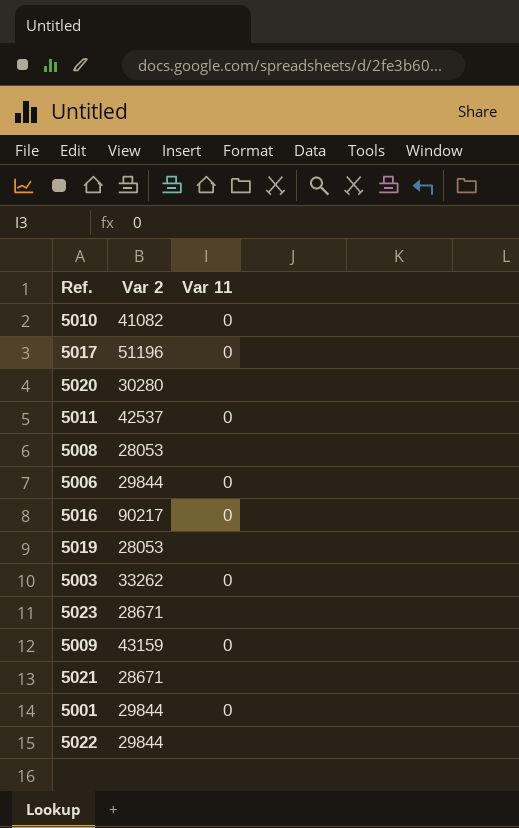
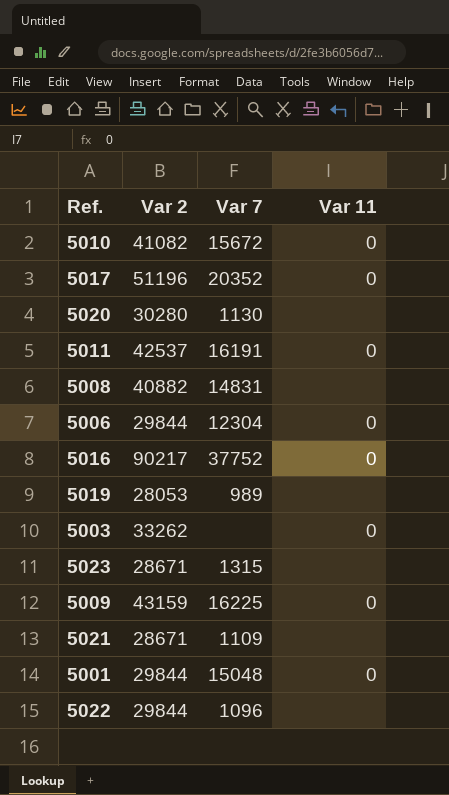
column Var 7 | position: none -> 3
5008 | Var 2: 28053 -> 40882

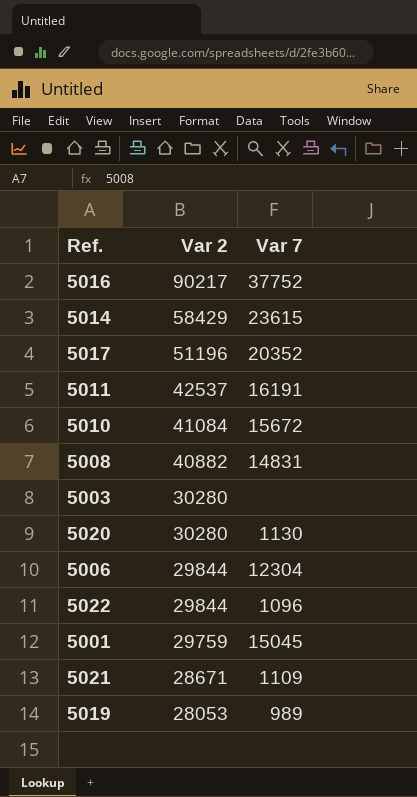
row order: none -> Var 2 descending
column Var 11 | position: 4 -> none
row 5023: 28671 | 1315 | none -> none
row 5009: 43159 | 16225 | 0 -> none
row 5014: none -> 58429 | 23615
5010 | Var 2: 41082 -> 41084
5003 | Var 2: 33262 -> 30280
5001 | Var 2: 29844 -> 29759
5001 | Var 7: 15048 -> 15045

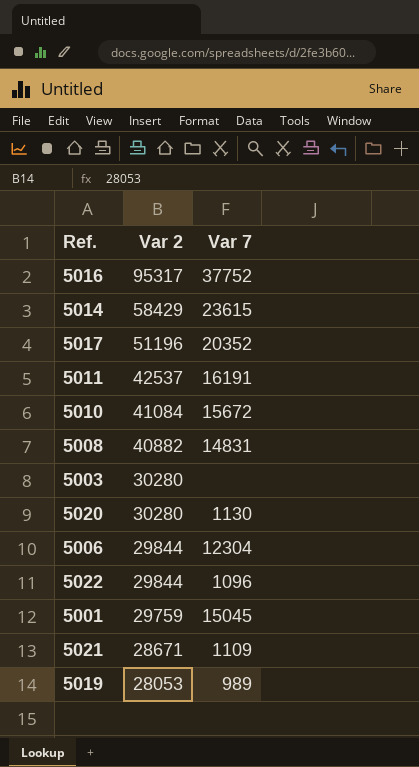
5016 | Var 2: 90217 -> 95317

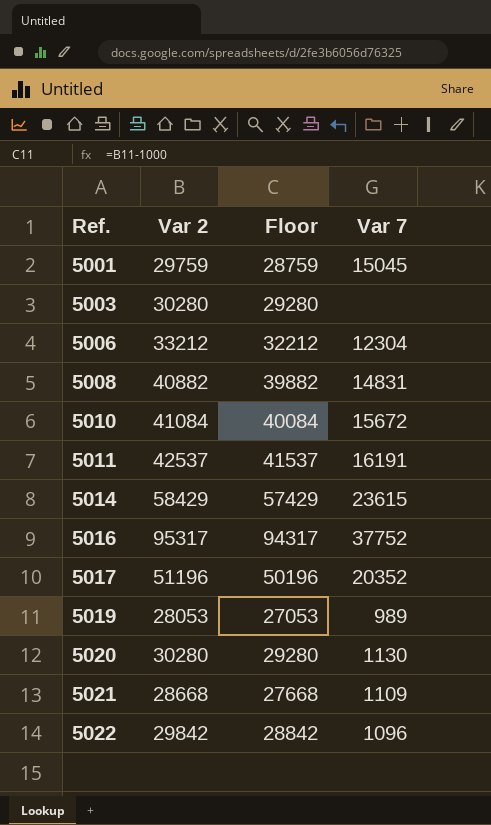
row order: Var 2 descending -> Ref. ascending
column Floor | formula: none -> [Var 2] - 1000
5006 | Var 2: 29844 -> 33212
5021 | Var 2: 28671 -> 28668
5022 | Var 2: 29844 -> 29842

